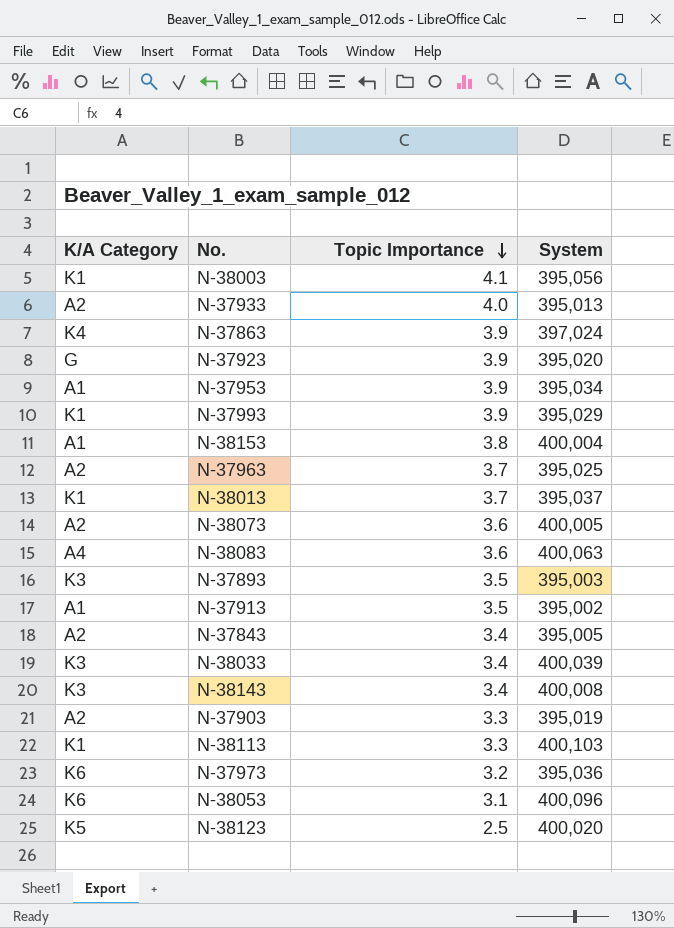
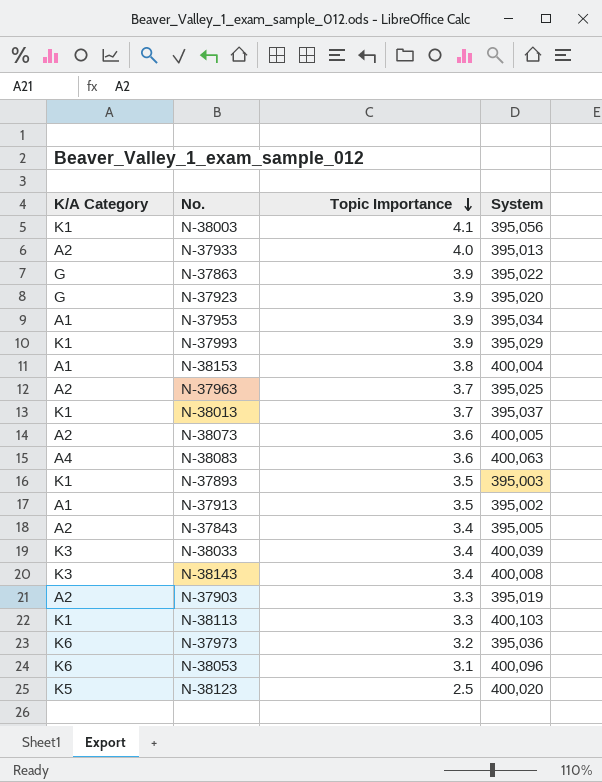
N-37863 | K/A Category: K4 -> G
N-37863 | System: 397,024 -> 395,022
N-37893 | K/A Category: K3 -> K1

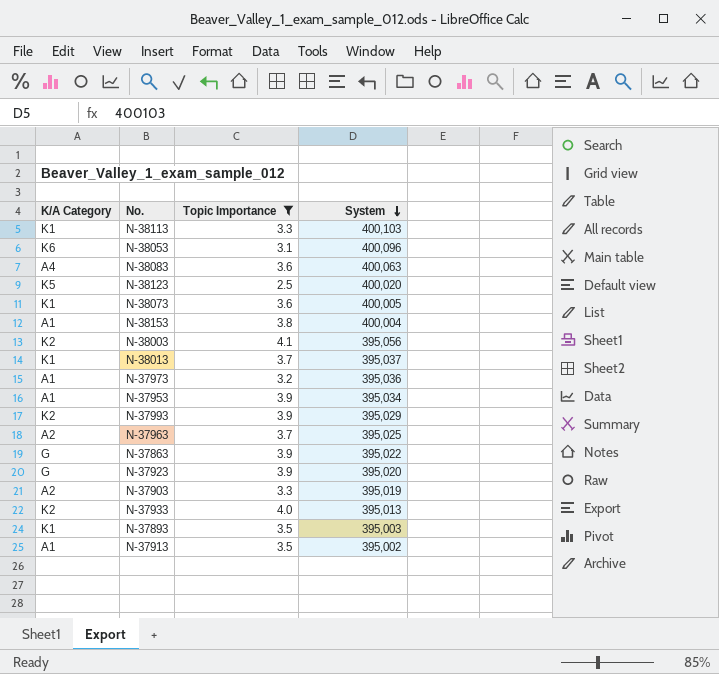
filter: none -> Topic Importance != 3.4
row order: Topic Importance descending -> System descending
N-38073 | K/A Category: A2 -> K1
N-38003 | K/A Category: K1 -> K2
N-37973 | K/A Category: K6 -> A1
N-37993 | K/A Category: K1 -> K2
N-37933 | K/A Category: A2 -> K2

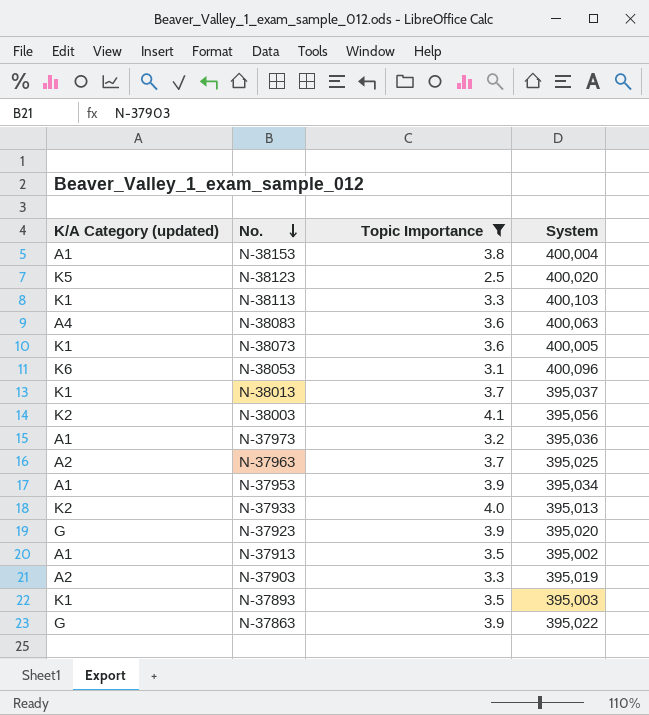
row order: System descending -> No. descending
column name: K/A Category -> K/A Category (updated)
row N-37993: K2 | 3.9 | 395,029 -> none

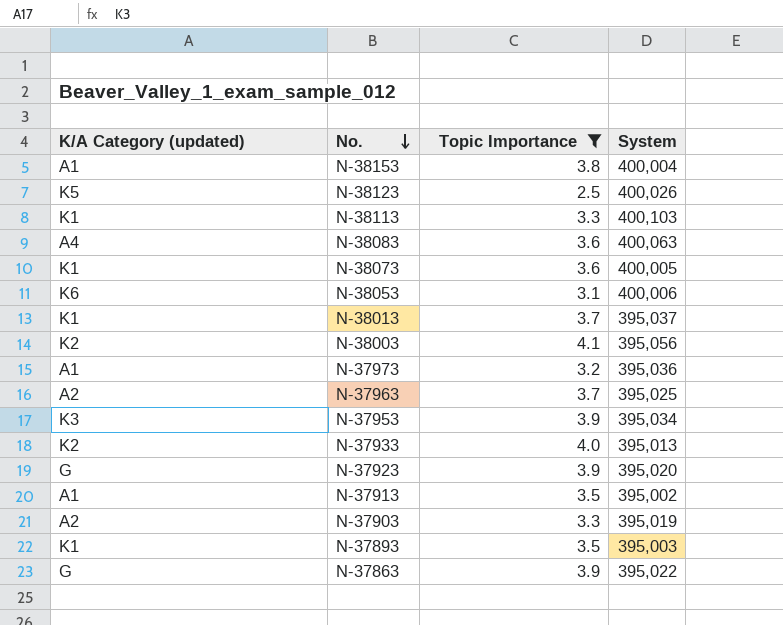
N-38123 | System: 400,020 -> 400,026
N-38053 | System: 400,096 -> 400,006
N-37953 | K/A Category (updated): A1 -> K3

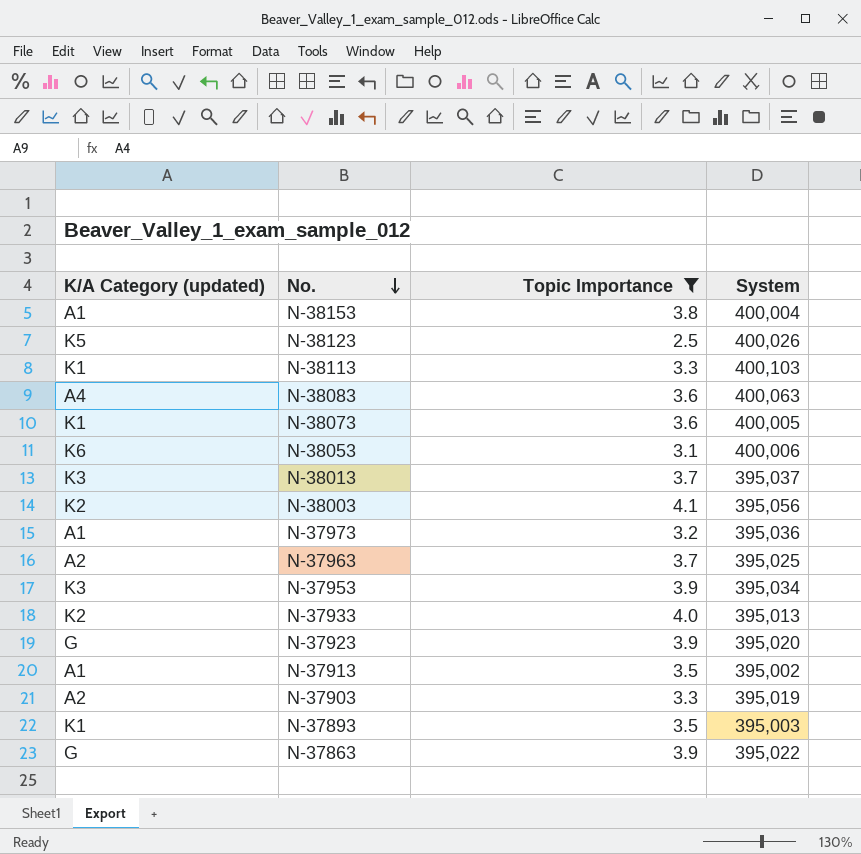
N-38013 | K/A Category (updated): K1 -> K3

